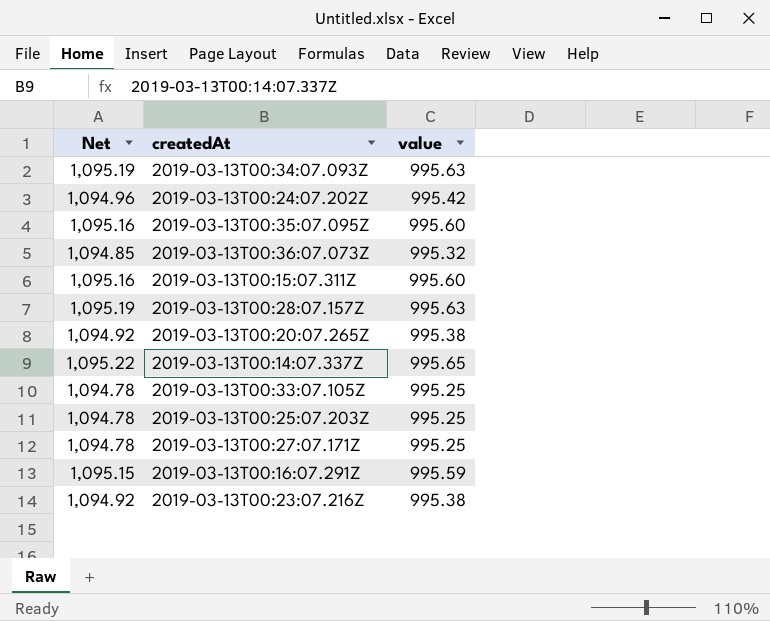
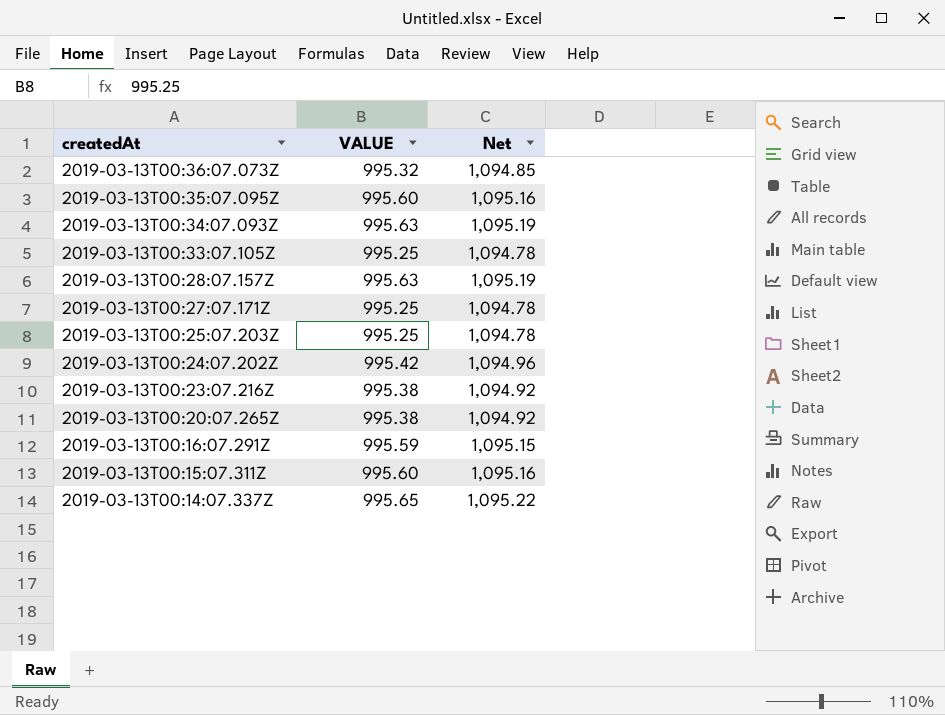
row order: none -> createdAt descending
column name: value -> VALUE
column Net | position: 1 -> 3

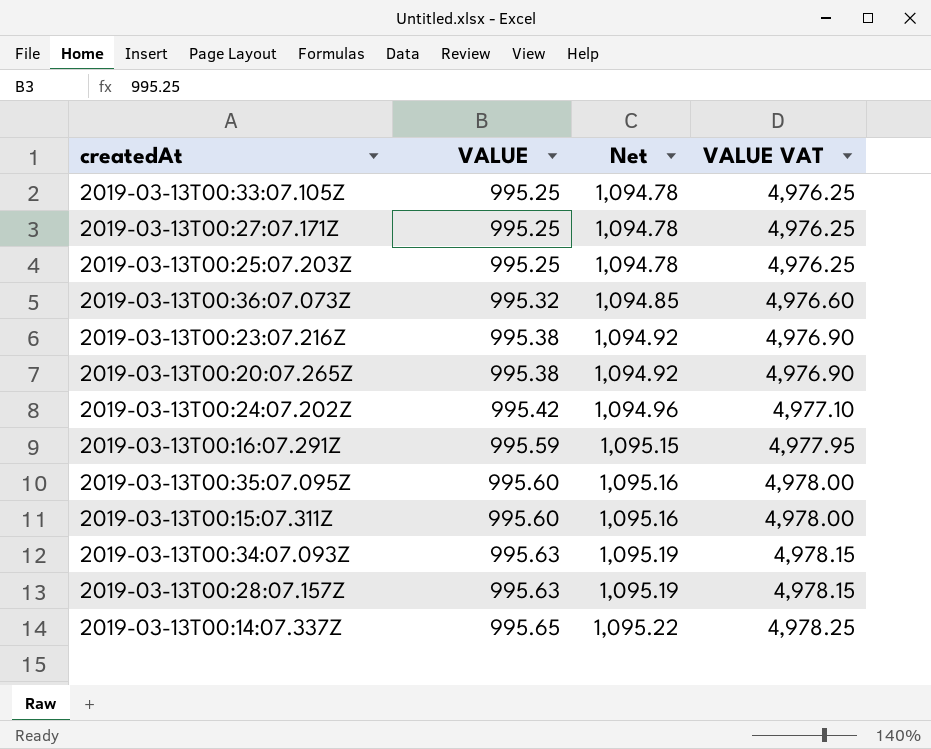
row order: createdAt descending -> VALUE ascending
column VALUE VAT | formula: none -> [VALUE] * 5

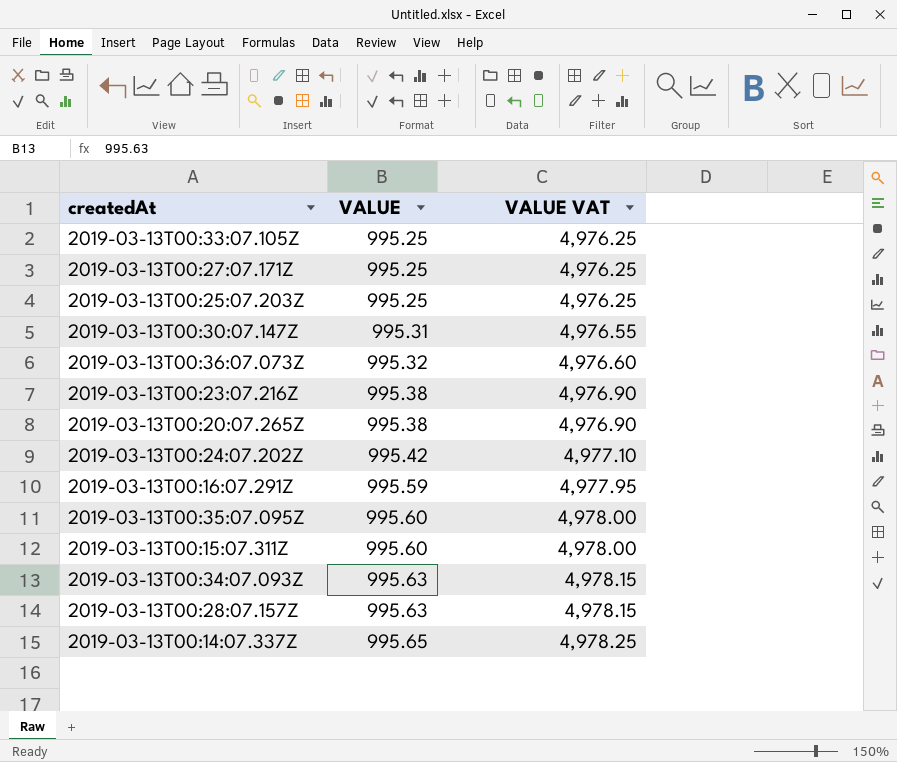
column Net | formula: [VALUE] * 1.1 -> none
row 2019-03-13T00:30:07.147Z: none -> 995.31 | 4,976.55

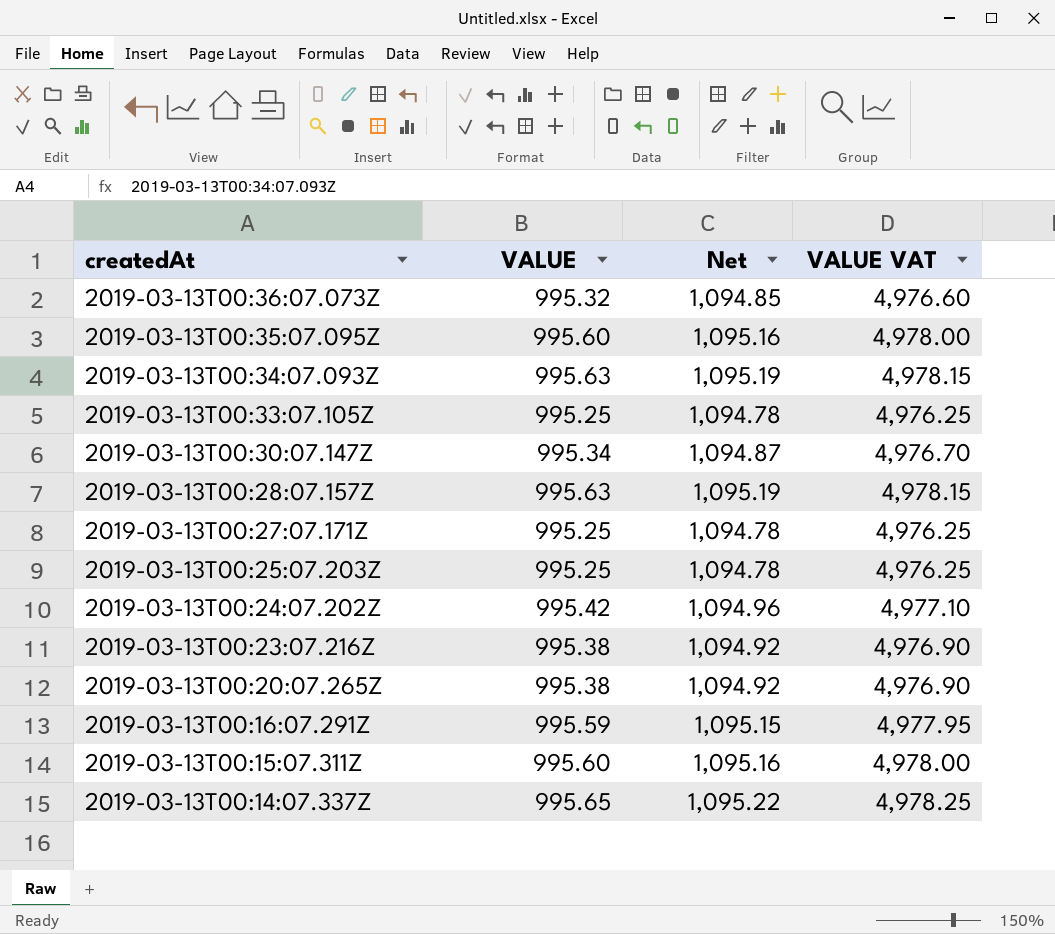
row order: VALUE ascending -> createdAt descending
column Net | formula: none -> [VALUE] * 1.1
2019-03-13T00:30:07.147Z | VALUE: 995.31 -> 995.34
2019-03-13T00:30:07.147Z | VALUE VAT: 4,976.55 -> 4,976.70

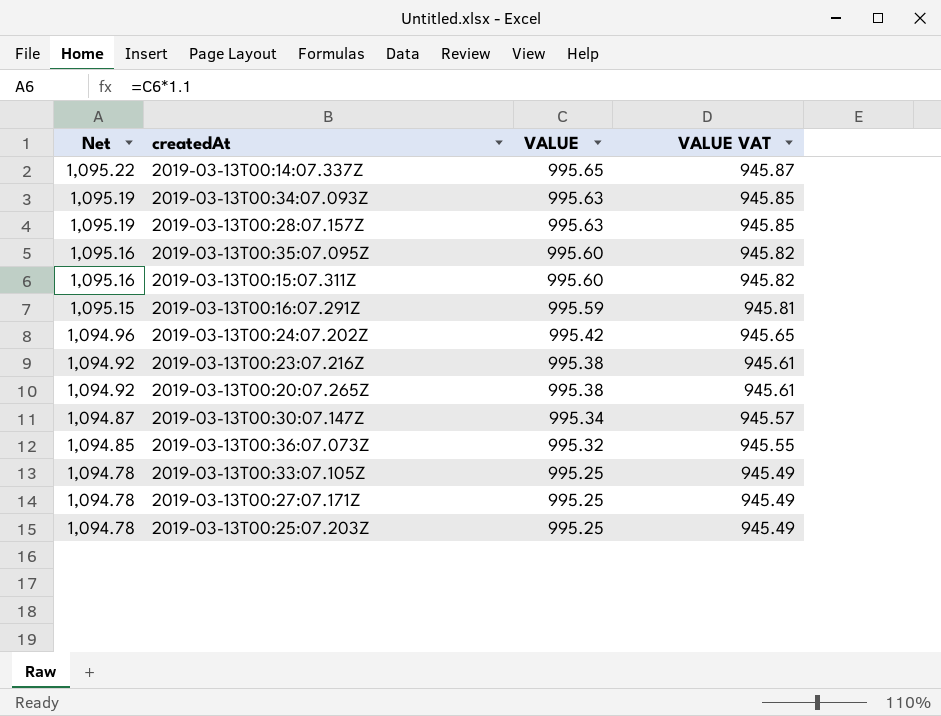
row order: createdAt descending -> Net descending
column Net | position: 3 -> 1
column VALUE VAT | formula: [VALUE] * 5 -> [VALUE] * 0.95

